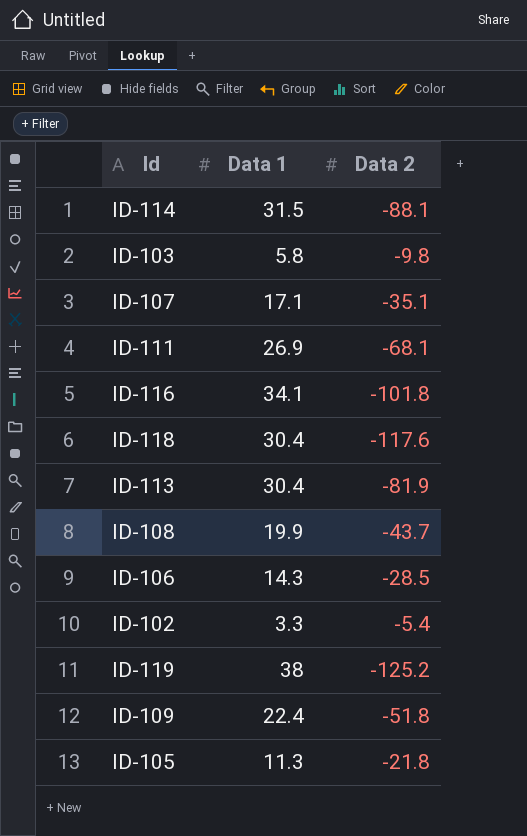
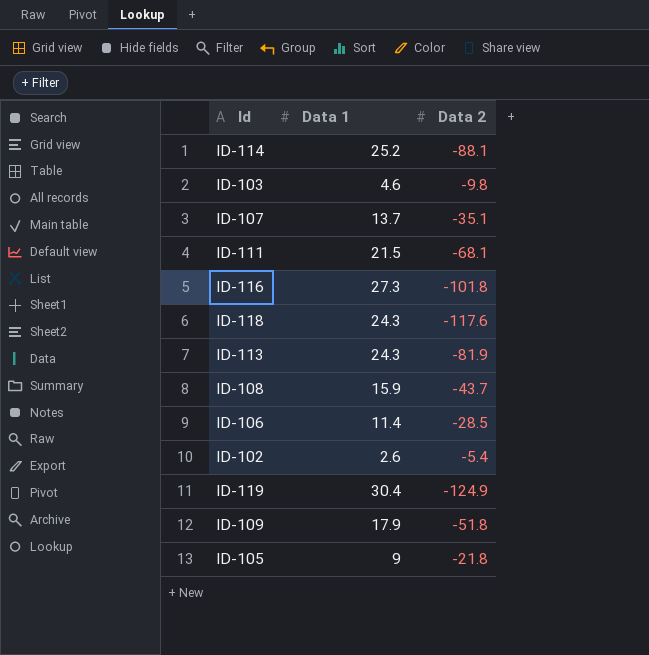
ID-114 | Data 1: 31.5 -> 25.2
ID-103 | Data 1: 5.8 -> 4.6
ID-107 | Data 1: 17.1 -> 13.7
ID-111 | Data 1: 26.9 -> 21.5
ID-116 | Data 1: 34.1 -> 27.3
ID-118 | Data 1: 30.4 -> 24.3
ID-113 | Data 1: 30.4 -> 24.3
ID-108 | Data 1: 19.9 -> 15.9
ID-106 | Data 1: 14.3 -> 11.4
ID-102 | Data 1: 3.3 -> 2.6
ID-119 | Data 1: 38 -> 30.4
ID-119 | Data 2: -125.2 -> -124.9
ID-109 | Data 1: 22.4 -> 17.9
ID-105 | Data 1: 11.3 -> 9

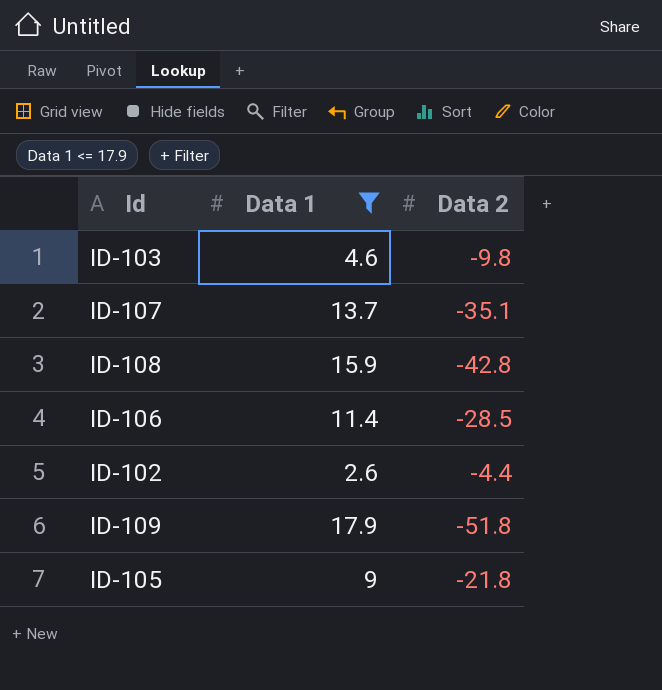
filter: none -> Data 1 <= 17.9
ID-108 | Data 2: -43.7 -> -42.8
ID-102 | Data 2: -5.4 -> -4.4

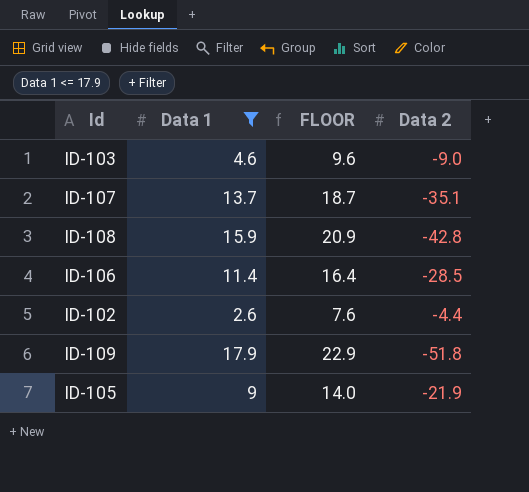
column FLOOR | formula: none -> [Data 1] + 5
ID-103 | Data 2: -9.8 -> -9.0
ID-105 | Data 2: -21.8 -> -21.9

